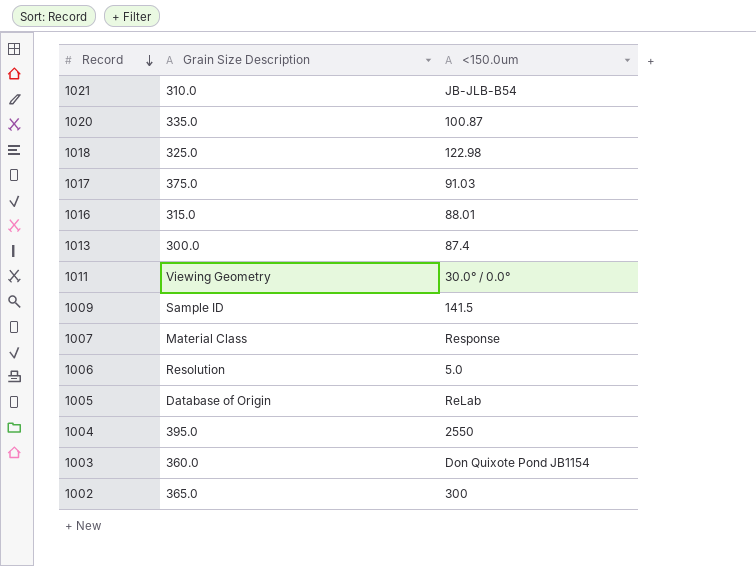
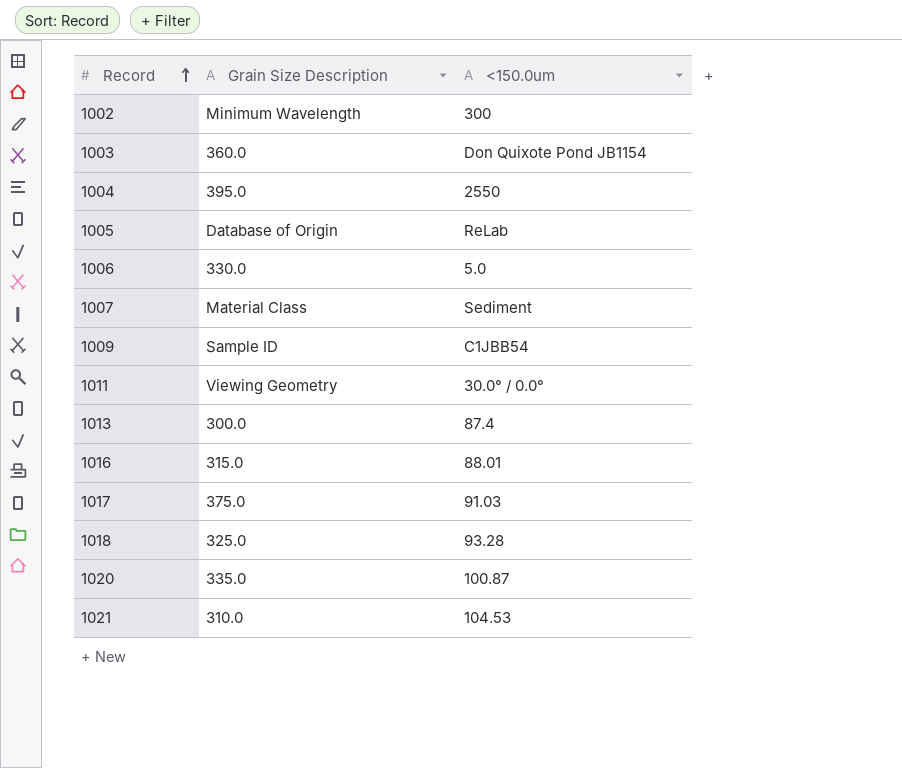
row order: Record descending -> Record ascending
1002 | Grain Size Description: 365.0 -> Minimum Wavelength
1006 | Grain Size Description: Resolution -> 330.0
1007 | <150.0um: Response -> Sediment
1009 | <150.0um: 141.5 -> C1JBB54
1018 | <150.0um: 122.98 -> 93.28
1021 | <150.0um: JB-JLB-B54 -> 104.53

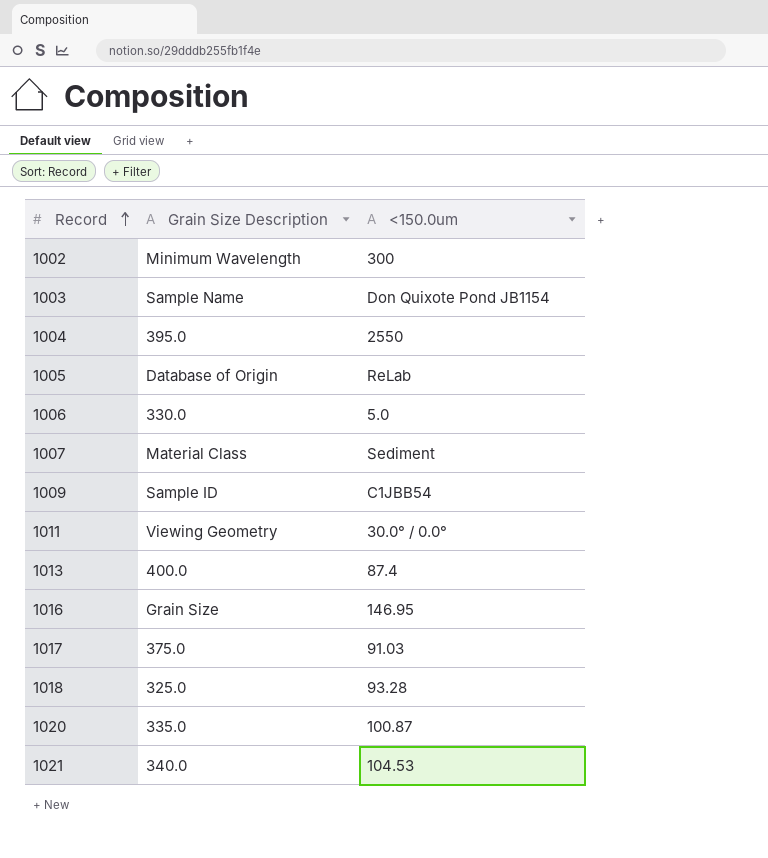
1003 | Grain Size Description: 360.0 -> Sample Name
1013 | Grain Size Description: 300.0 -> 400.0
1016 | Grain Size Description: 315.0 -> Grain Size
1016 | <150.0um: 88.01 -> 146.95
1021 | Grain Size Description: 310.0 -> 340.0

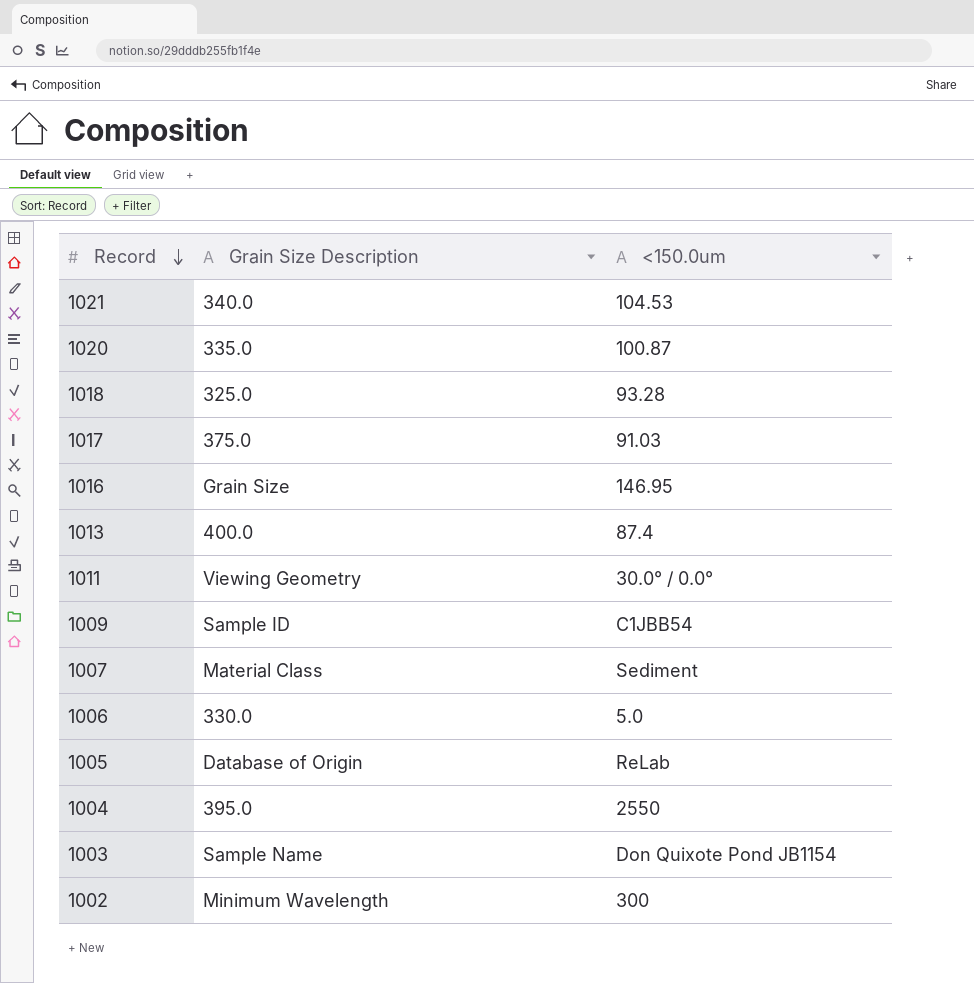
row order: Record ascending -> Record descending

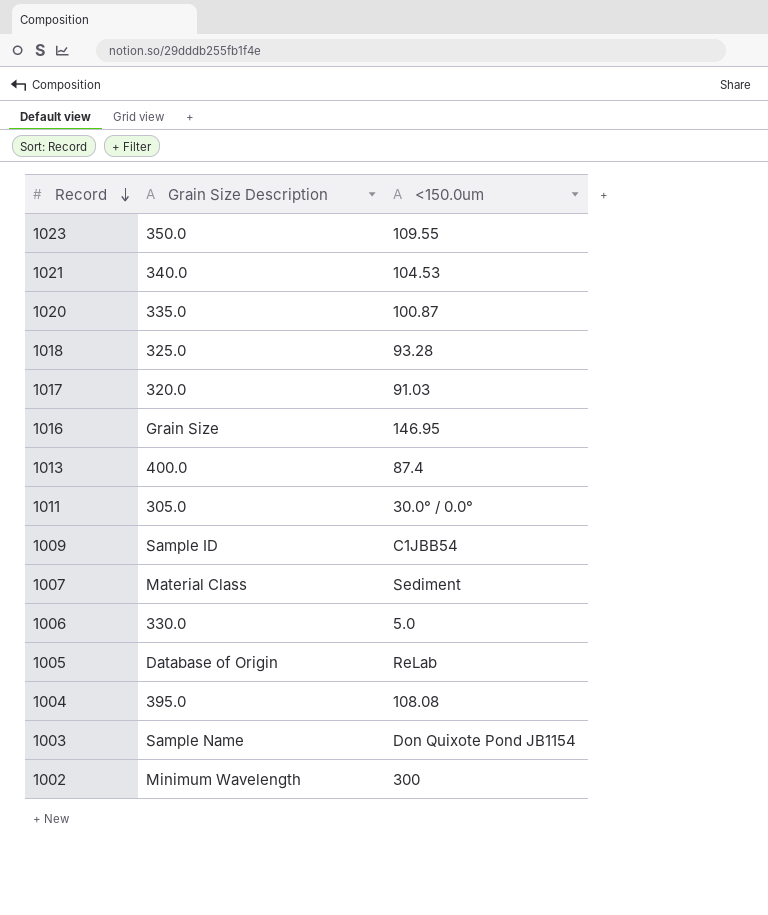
row 1023: none -> 350.0 | 109.55
1017 | Grain Size Description: 375.0 -> 320.0
1011 | Grain Size Description: Viewing Geometry -> 305.0
1004 | <150.0um: 2550 -> 108.08

